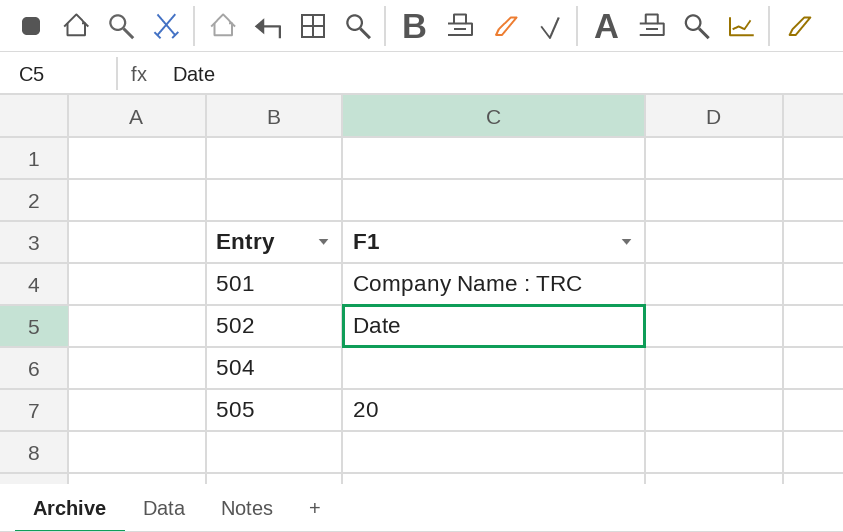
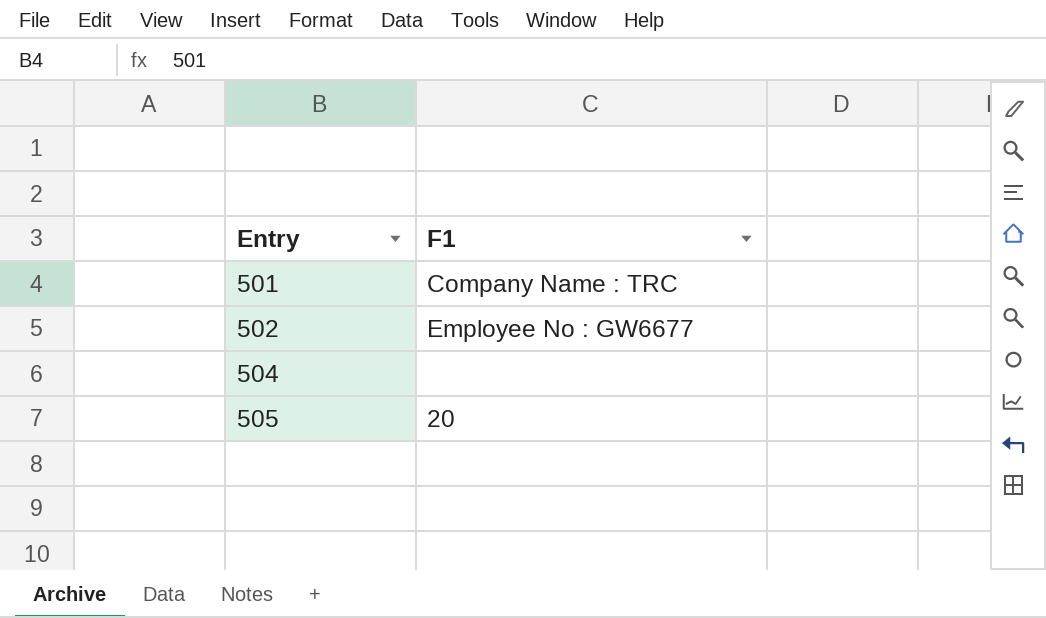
502 | F1: Date -> Employee No : GW6677

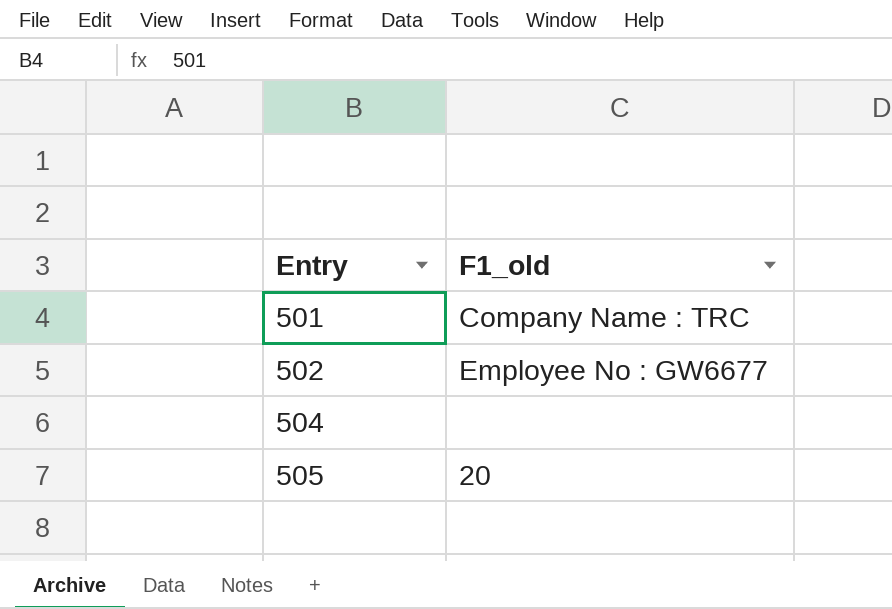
column name: F1 -> F1_old

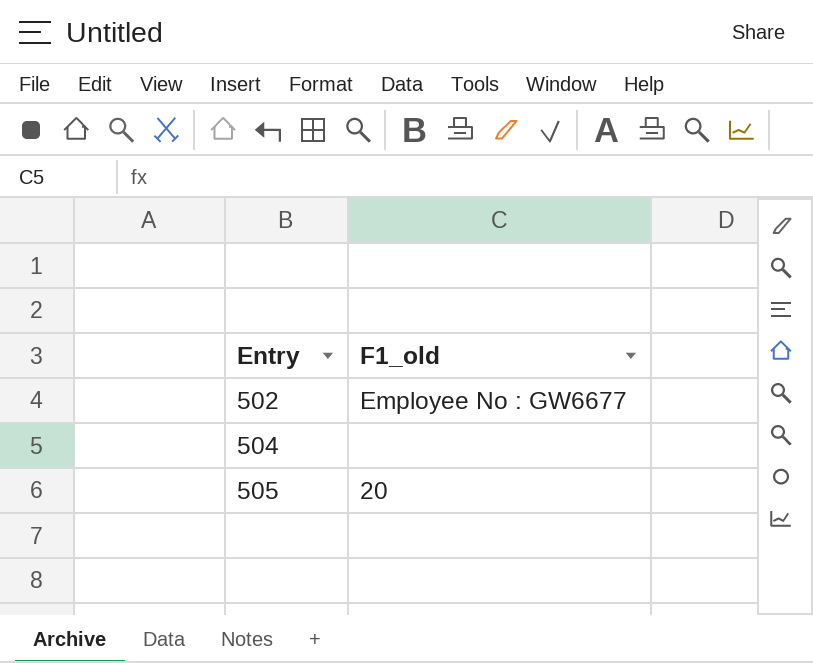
row 501: Company Name : TRC -> none

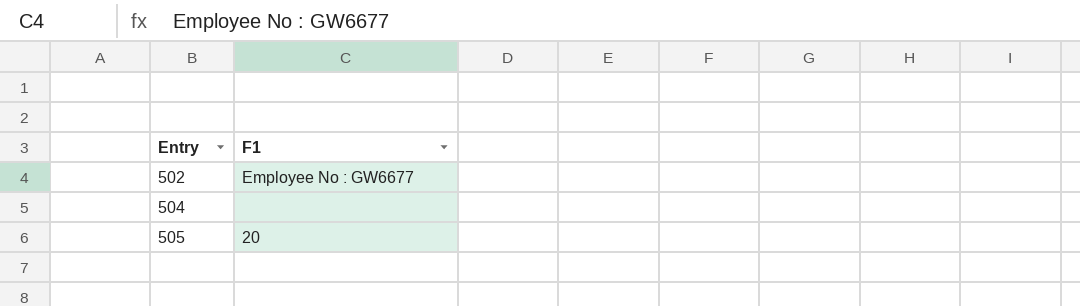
column name: F1_old -> F1

